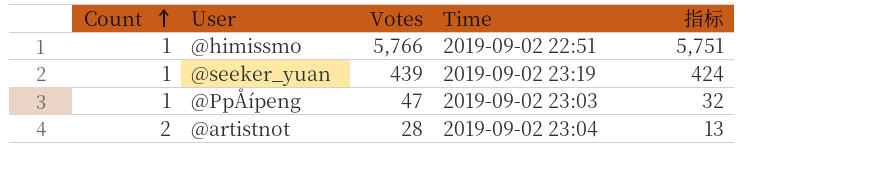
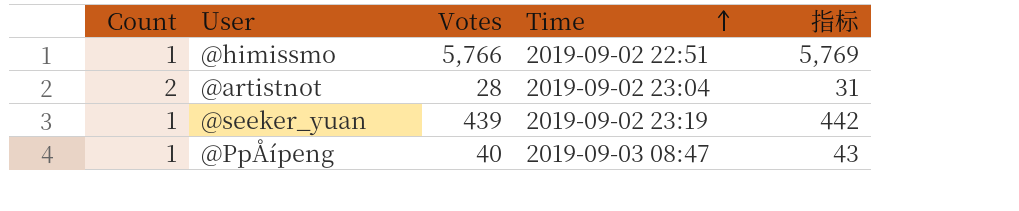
row order: Count ascending -> Time ascending
column 指标 | formula: [Votes] - 15 -> [Votes] + 3
@PpÅípeng | Votes: 47 -> 40
@PpÅípeng | Time: 2019-09-02 23:03 -> 2019-09-03 08:47

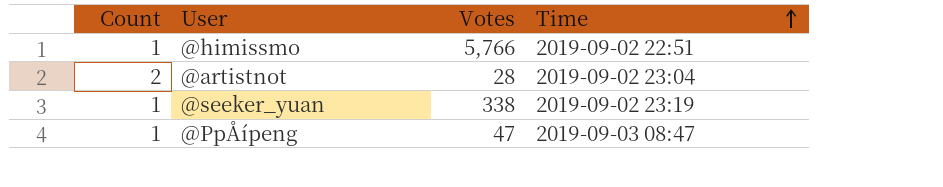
column 指标 | formula: [Votes] + 3 -> none
@seeker_yuan | Votes: 439 -> 338
@PpÅípeng | Votes: 40 -> 47

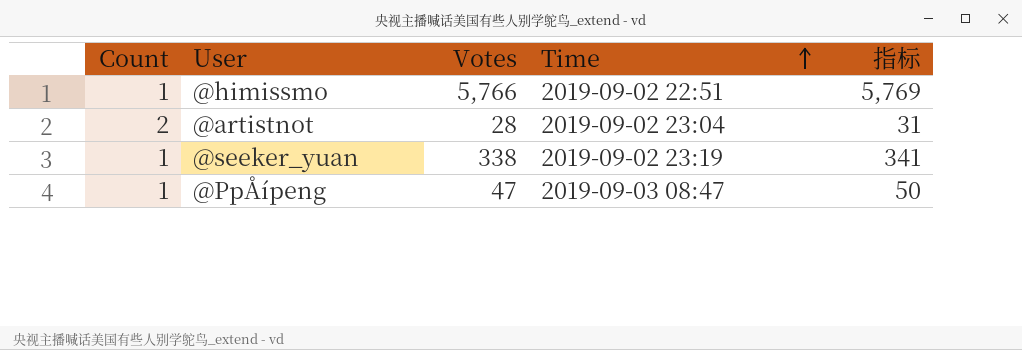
column 指标 | formula: none -> [Votes] + 3

